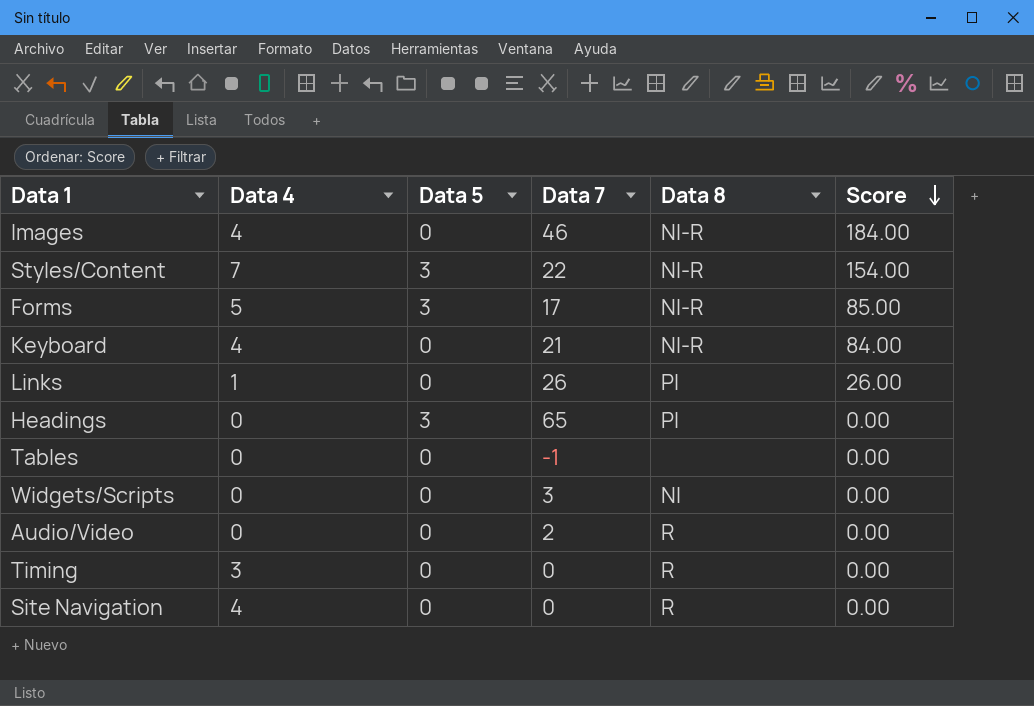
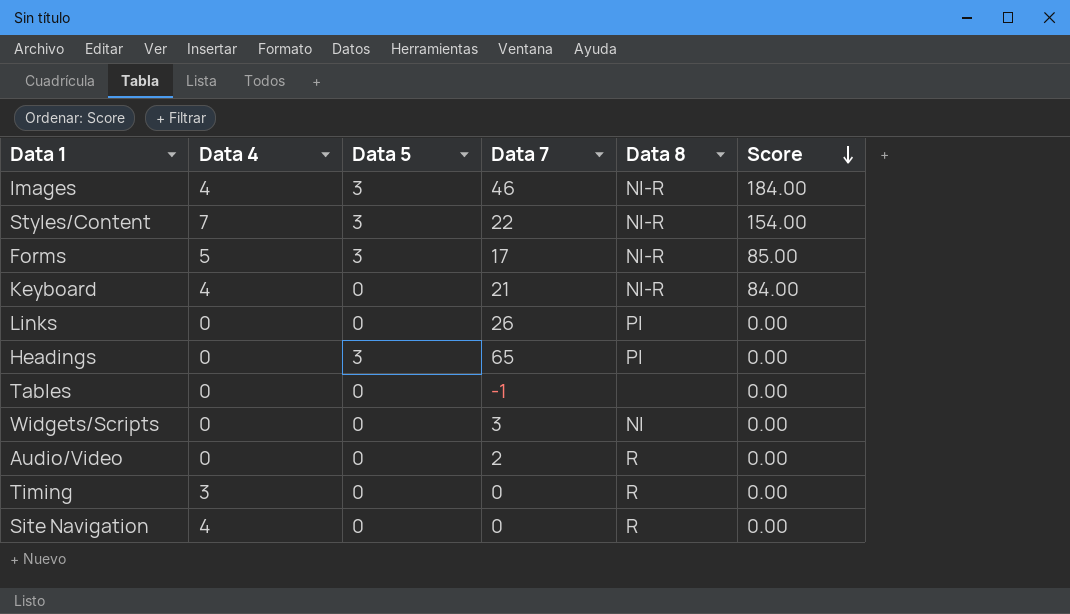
Images | Data 5: 0 -> 3
Links | Data 4: 1 -> 0
Links | Score: 26.00 -> 0.00

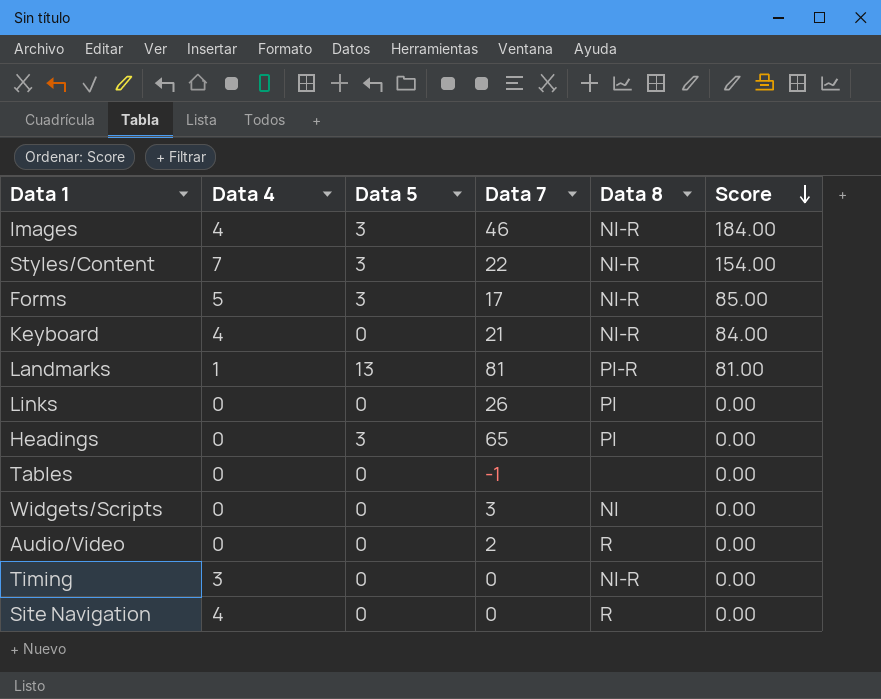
row Landmarks: none -> 1 | 13 | 81 | PI-R | 81.00
Timing | Data 8: R -> NI-R

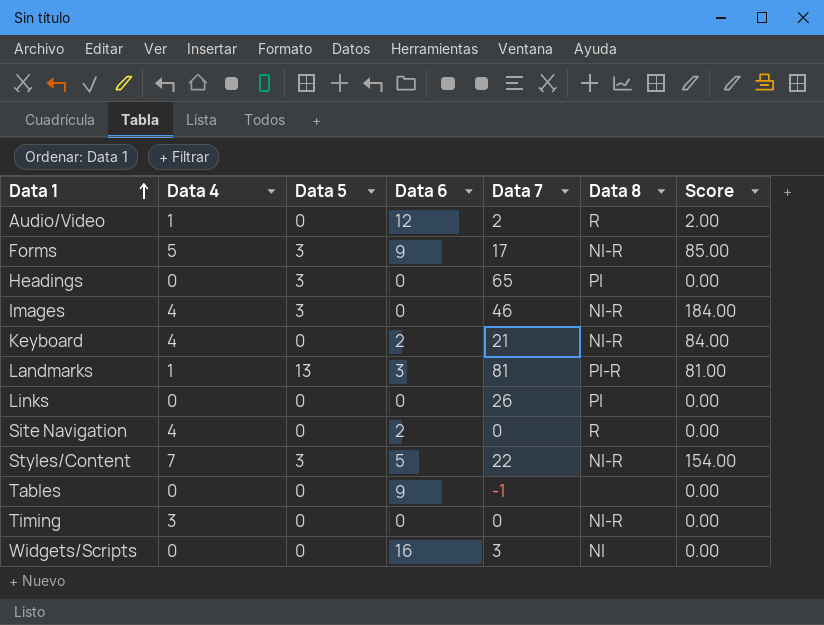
row order: Score descending -> Data 1 ascending
column Data 6 | position: none -> 4
Audio/Video | Data 4: 0 -> 1
Audio/Video | Score: 0.00 -> 2.00

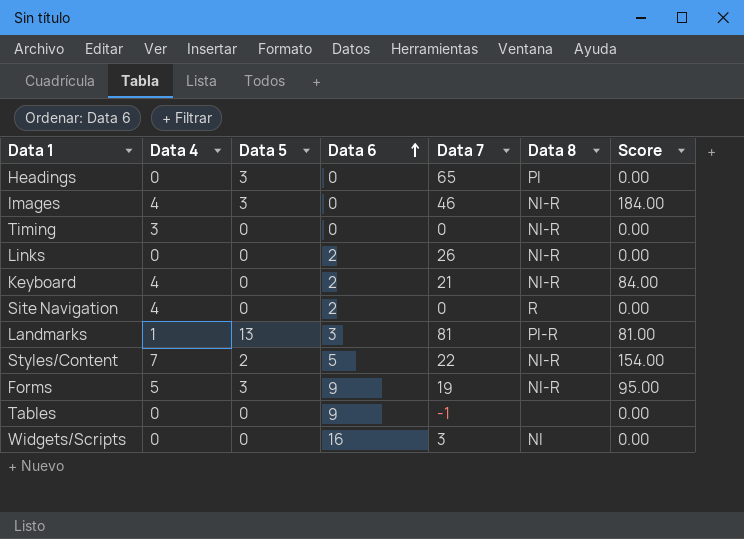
row order: Data 1 ascending -> Data 6 ascending
row Audio/Video: 1 | 0 | 12 | 2 | R | 2.00 -> none
Links | Data 6: 0 -> 2
Links | Data 8: PI -> NI-R
Styles/Content | Data 5: 3 -> 2
Forms | Data 7: 17 -> 19
Forms | Score: 85.00 -> 95.00

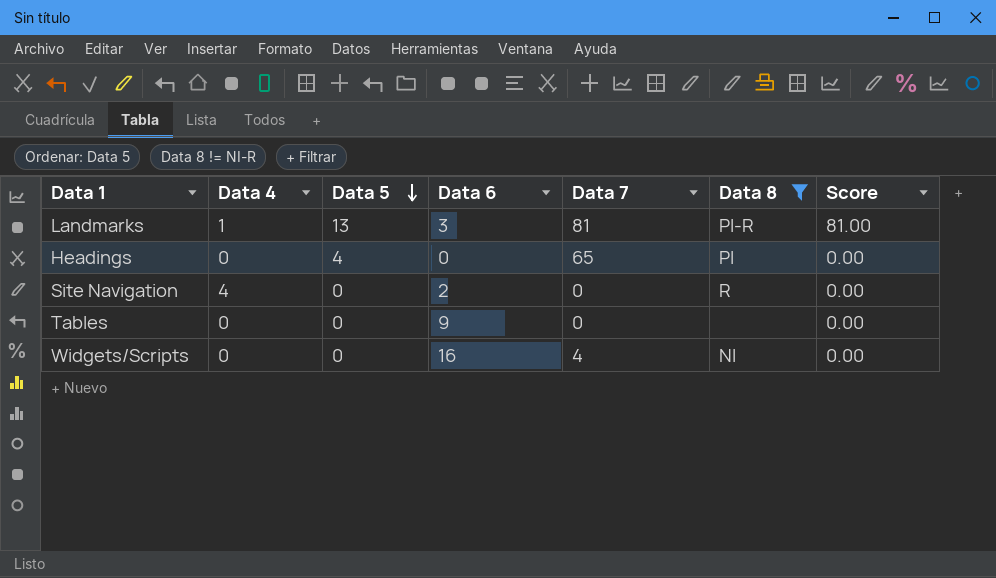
filter: none -> Data 8 != NI-R
row order: Data 6 ascending -> Data 5 descending
Headings | Data 5: 3 -> 4
Tables | Data 7: -1 -> 0
Widgets/Scripts | Data 7: 3 -> 4

